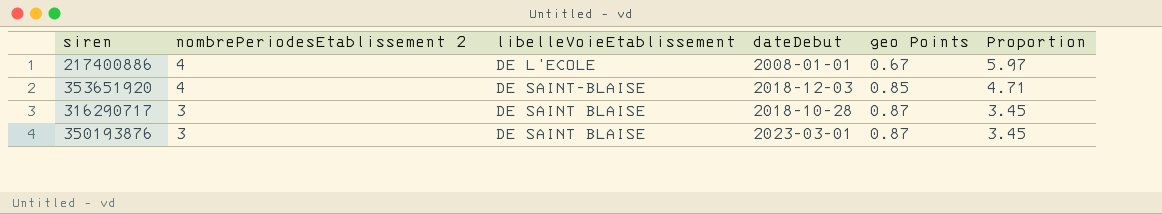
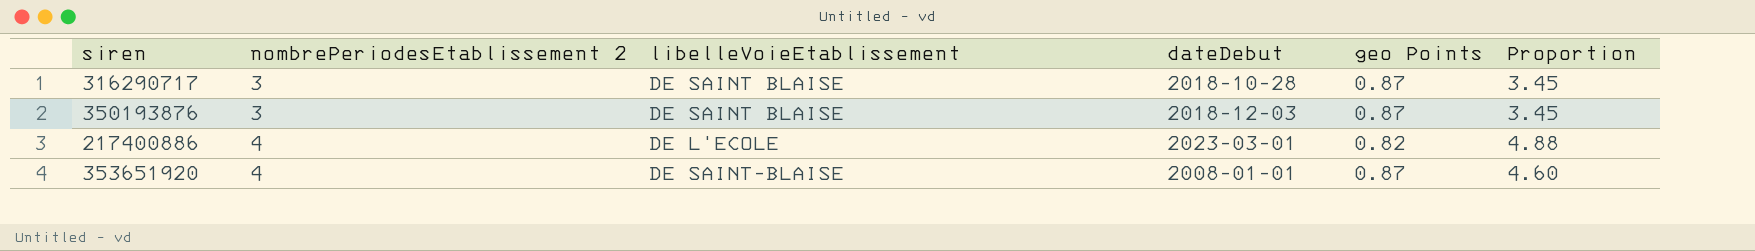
row order: nombrePeriodesEtablissement 2 descending -> nombrePeriodesEtablissement 2 ascending
350193876 | dateDebut: 2023-03-01 -> 2018-12-03
217400886 | dateDebut: 2008-01-01 -> 2023-03-01
217400886 | geo Points: 0.67 -> 0.82
217400886 | Proportion: 5.97 -> 4.88
353651920 | dateDebut: 2018-12-03 -> 2008-01-01
353651920 | geo Points: 0.85 -> 0.87
353651920 | Proportion: 4.71 -> 4.60

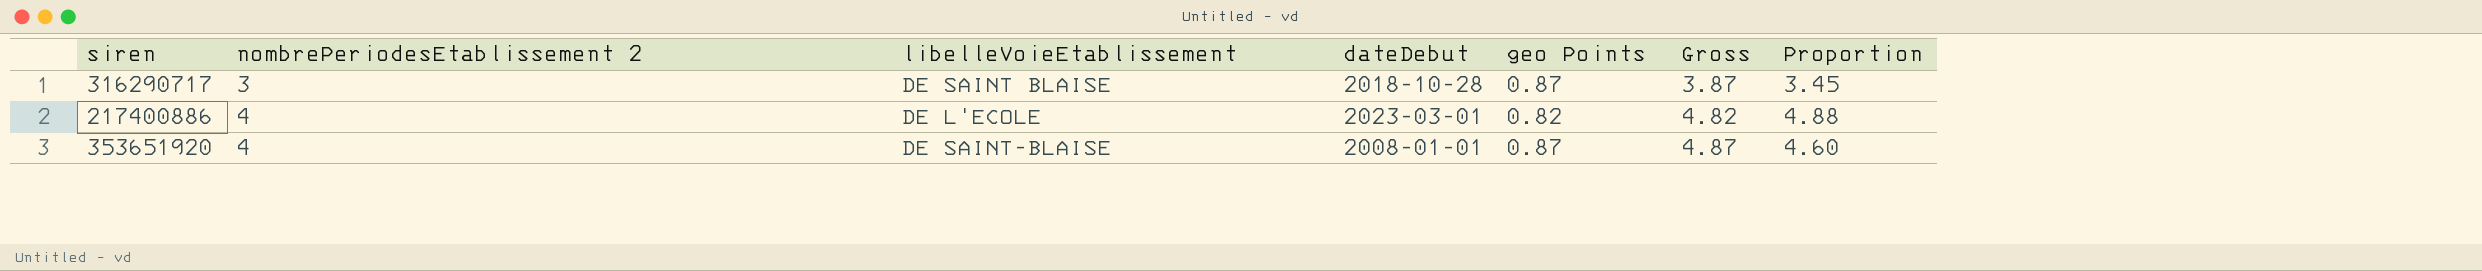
column Gross | formula: none -> [nombrePeriodesEtablissement 2] + [geo Points]
row 350193876: 3 | DE SAINT BLAISE | 2018-12-03 | 0.87 | 3.45 -> none

